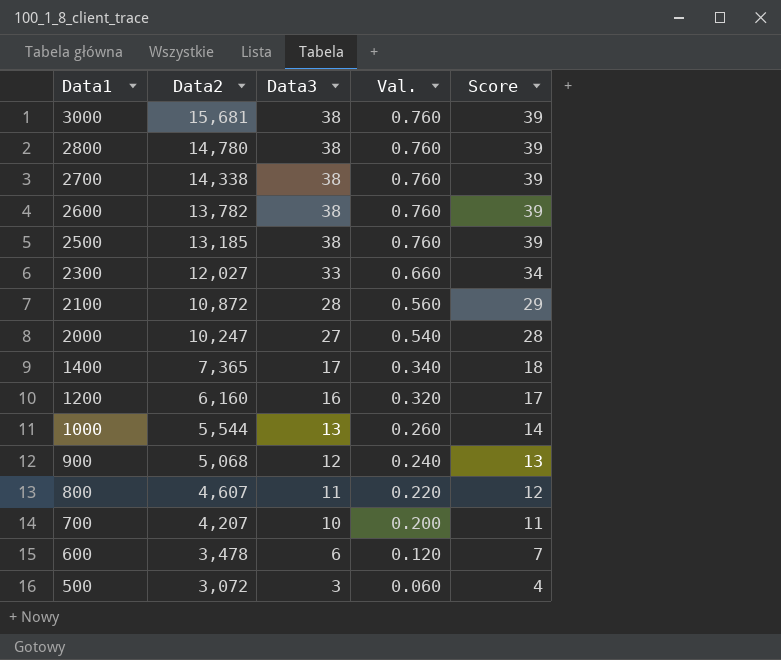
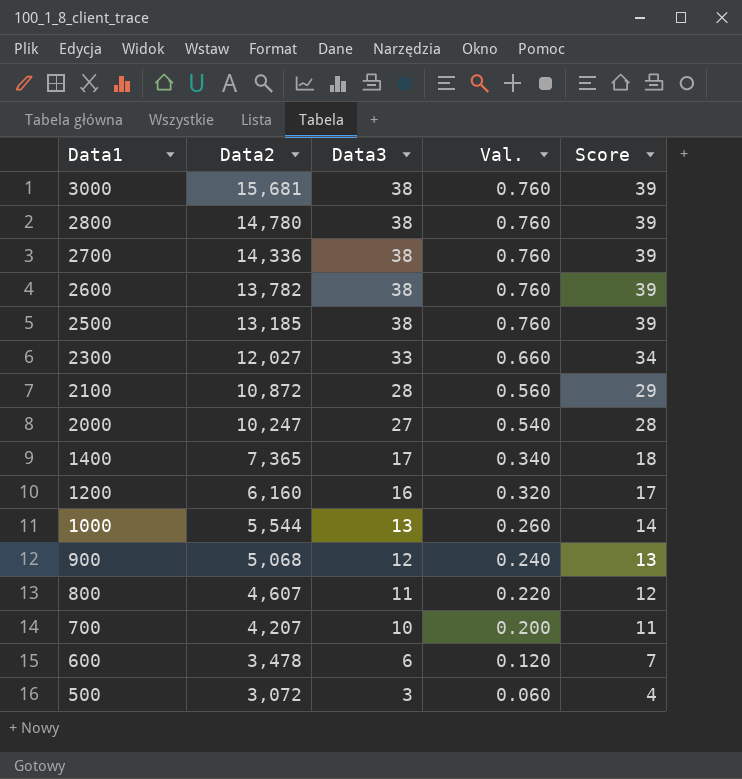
2700 | Data2: 14,338 -> 14,336

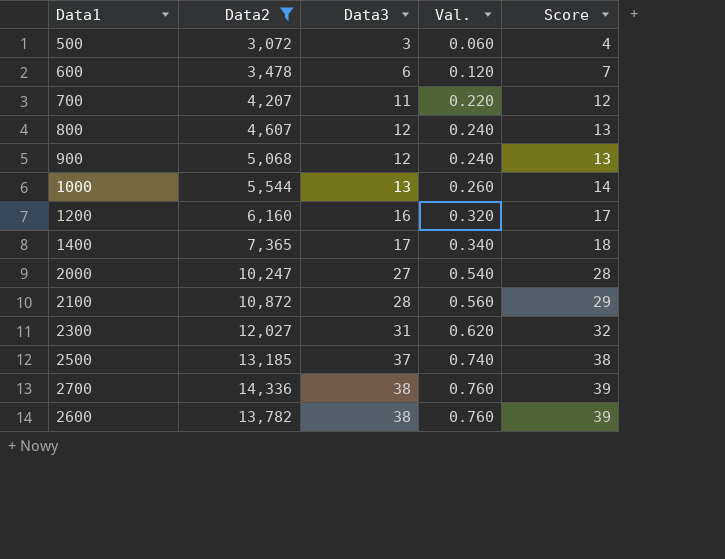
filter: none -> Data2 <= 14,336
row order: Data1 descending -> Data3 ascending
700 | Data3: 10 -> 11
700 | Val.: 0.200 -> 0.220
700 | Score: 11 -> 12
800 | Data3: 11 -> 12
800 | Val.: 0.220 -> 0.240
800 | Score: 12 -> 13
2300 | Data3: 33 -> 31
2300 | Val.: 0.660 -> 0.620
2300 | Score: 34 -> 32
2500 | Data3: 38 -> 37
2500 | Val.: 0.760 -> 0.740
2500 | Score: 39 -> 38

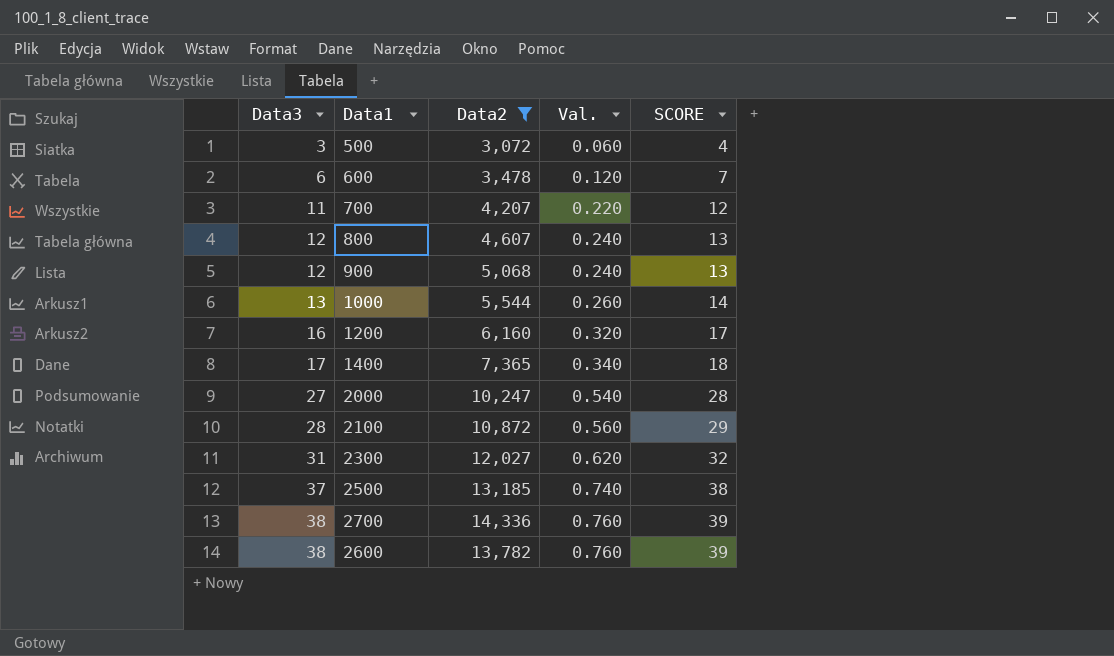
column Data3 | position: 3 -> 1
column name: Score -> SCORE

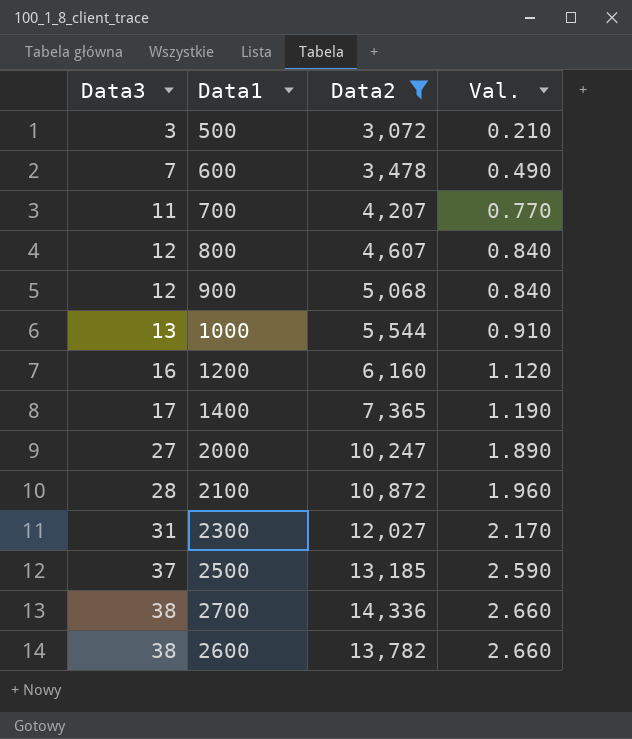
column SCORE | formula: [Data3] + 1 -> none
column Val. | formula: [Data3] * 0.02 -> [Data3] * 0.07
600 | Data3: 6 -> 7

